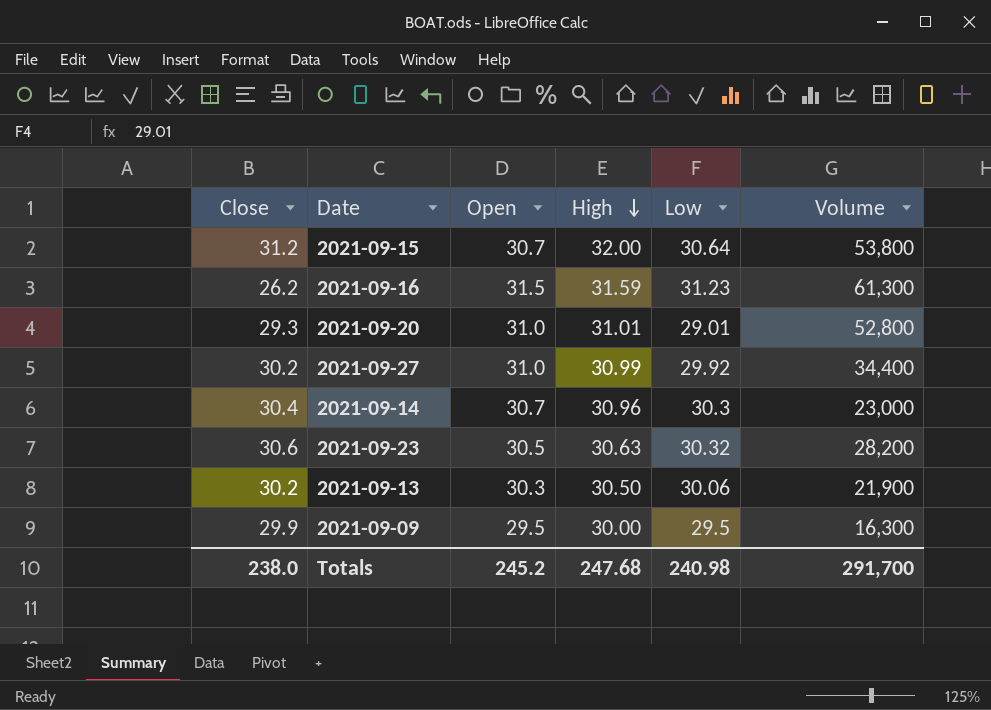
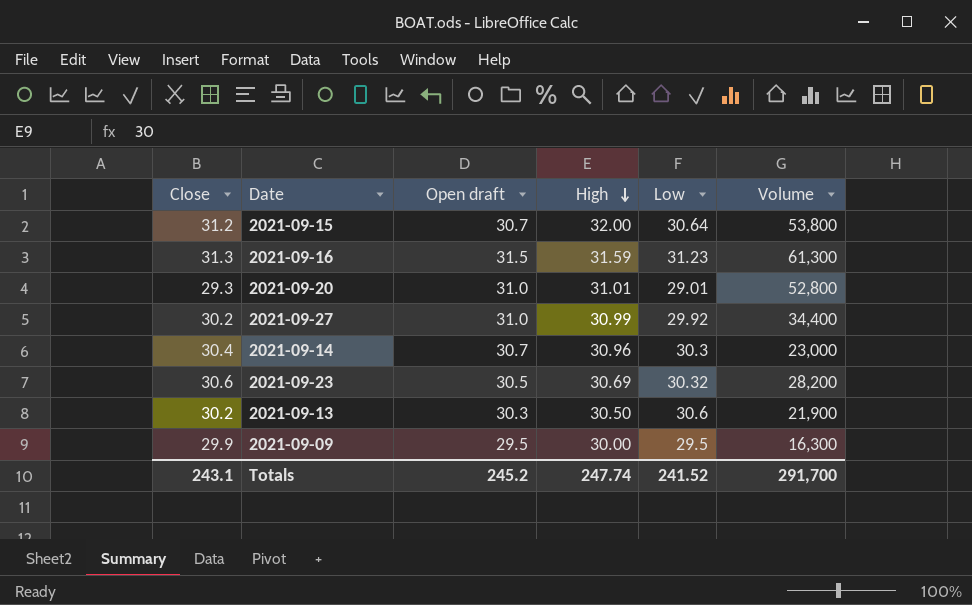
column name: Open -> Open draft
2021-09-16 | Close: 26.2 -> 31.3
2021-09-23 | High: 30.63 -> 30.69
2021-09-13 | Low: 30.06 -> 30.6
Totals | Close: 238.0 -> 243.1
Totals | High: 247.68 -> 247.74
Totals | Low: 240.98 -> 241.52

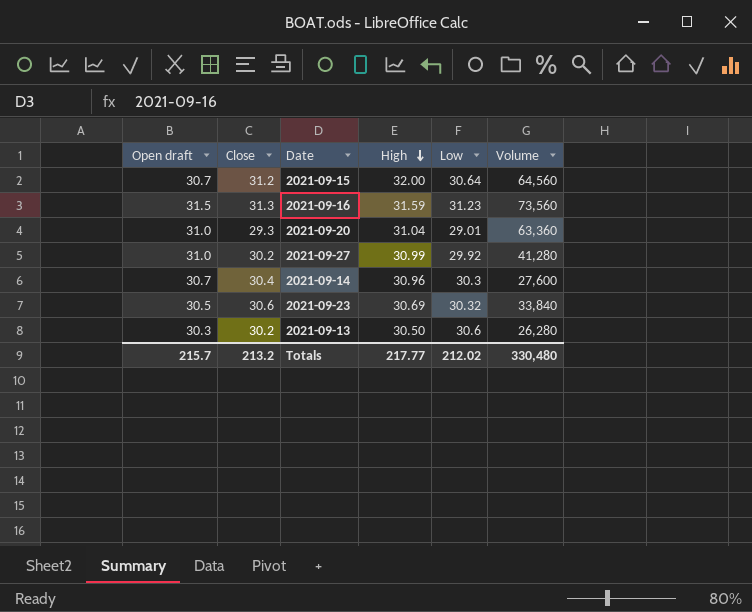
column Open draft | position: 3 -> 1
row 2021-09-09: 29.9 | 29.5 | 30.00 | 29.5 | 16,300 -> none
2021-09-15 | Volume: 53,800 -> 64,560
2021-09-16 | Volume: 61,300 -> 73,560
2021-09-20 | High: 31.01 -> 31.04
2021-09-20 | Volume: 52,800 -> 63,360
2021-09-27 | Volume: 34,400 -> 41,280
2021-09-14 | Volume: 23,000 -> 27,600
2021-09-23 | Volume: 28,200 -> 33,840
2021-09-13 | Volume: 21,900 -> 26,280
Totals | Open draft: 245.2 -> 215.7
Totals | Close: 243.1 -> 213.2
Totals | High: 247.74 -> 217.77
Totals | Low: 241.52 -> 212.02
Totals | Volume: 291,700 -> 330,480

